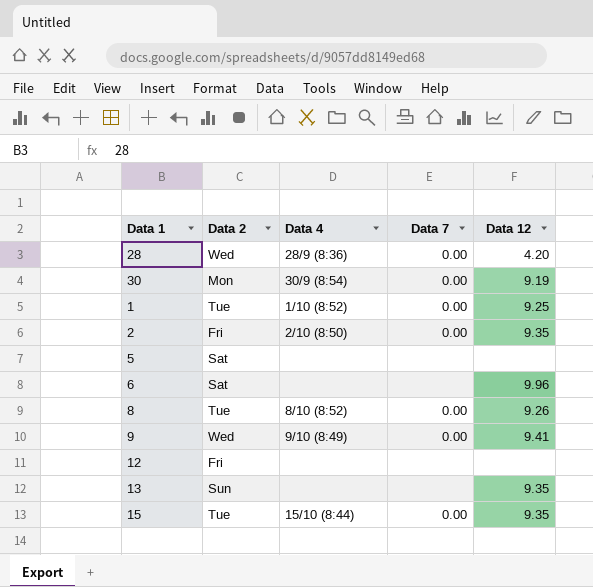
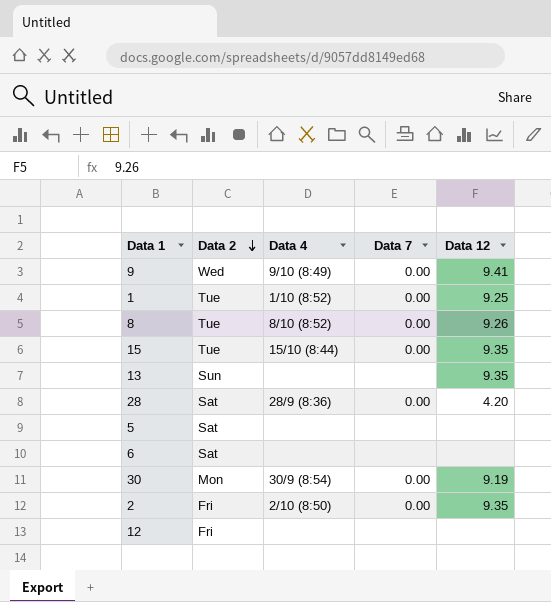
row order: none -> Data 2 descending
28 | Data 2: Wed -> Sat
6 | Data 12: 9.96 -> none

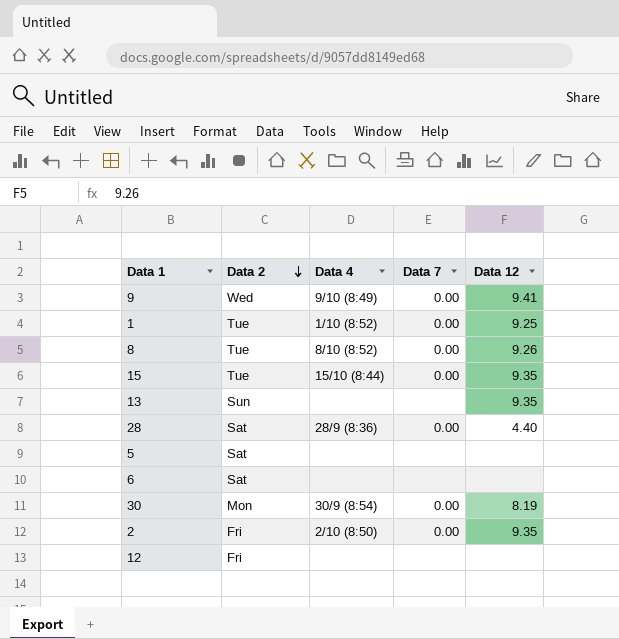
28 | Data 12: 4.20 -> 4.40
30 | Data 12: 9.19 -> 8.19

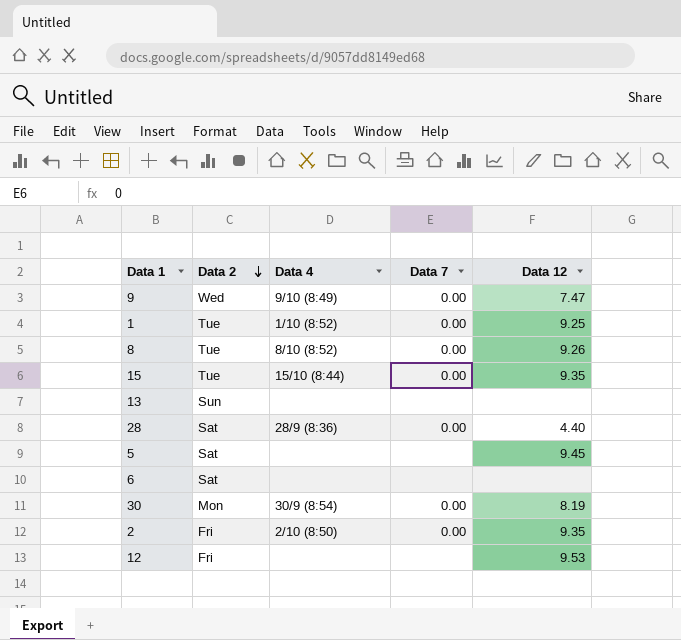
9 | Data 12: 9.41 -> 7.47
13 | Data 12: 9.35 -> none
5 | Data 12: none -> 9.45
12 | Data 12: none -> 9.53

